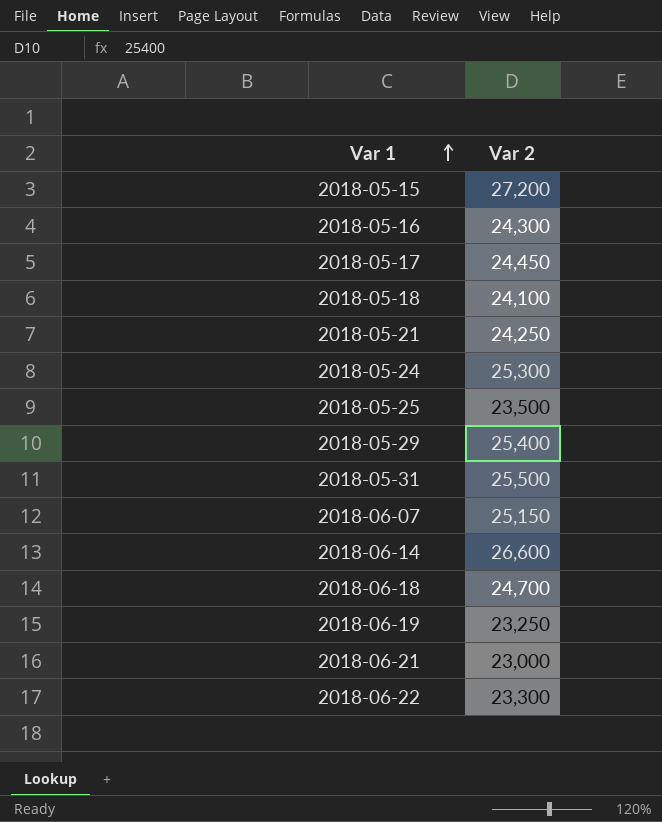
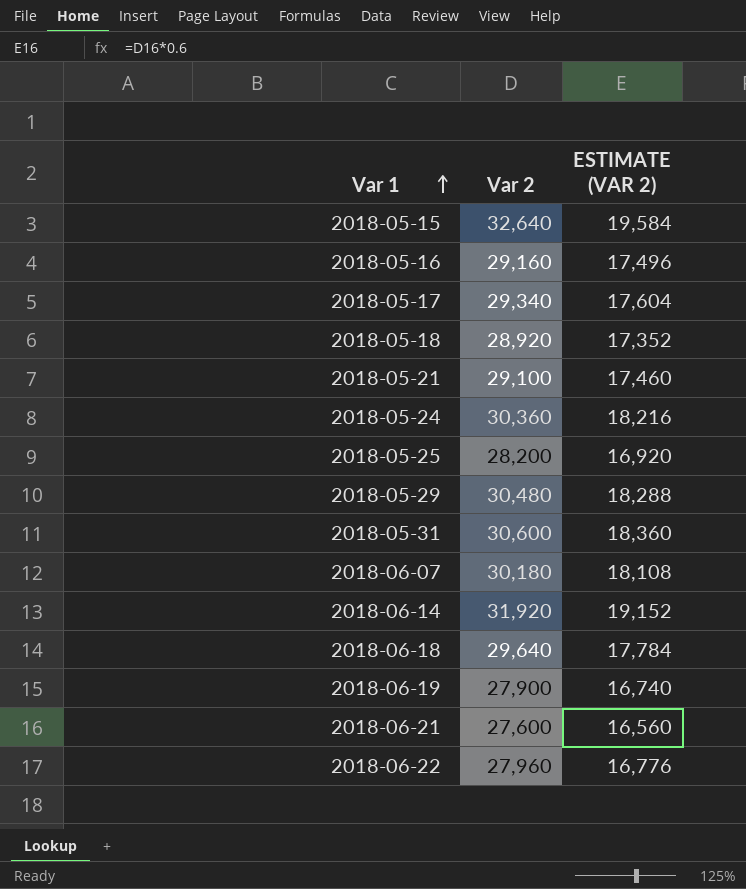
column ESTIMATE (VAR 2) | formula: none -> [Var 2] * 0.6
2018-05-15 | Var 2: 27,200 -> 32,640
2018-05-16 | Var 2: 24,300 -> 29,160
2018-05-17 | Var 2: 24,450 -> 29,340
2018-05-18 | Var 2: 24,100 -> 28,920
2018-05-21 | Var 2: 24,250 -> 29,100
2018-05-24 | Var 2: 25,300 -> 30,360
2018-05-25 | Var 2: 23,500 -> 28,200
2018-05-29 | Var 2: 25,400 -> 30,480
2018-05-31 | Var 2: 25,500 -> 30,600
2018-06-07 | Var 2: 25,150 -> 30,180
2018-06-14 | Var 2: 26,600 -> 31,920
2018-06-18 | Var 2: 24,700 -> 29,640
2018-06-19 | Var 2: 23,250 -> 27,900
2018-06-21 | Var 2: 23,000 -> 27,600
2018-06-22 | Var 2: 23,300 -> 27,960

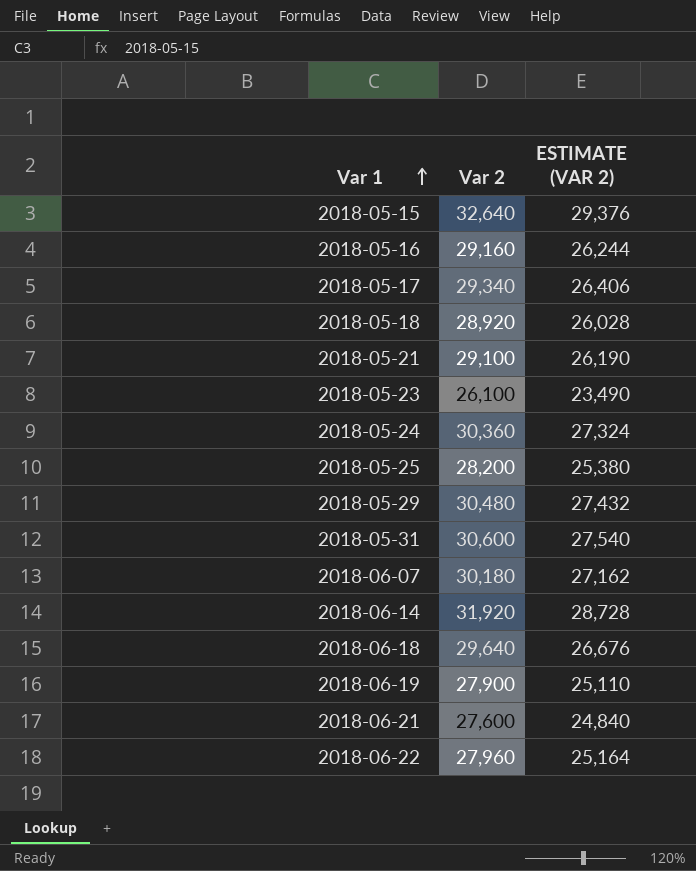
column ESTIMATE (VAR 2) | formula: [Var 2] * 0.6 -> [Var 2] * 0.9
row 2018-05-23: none -> 26,100 | 23,490

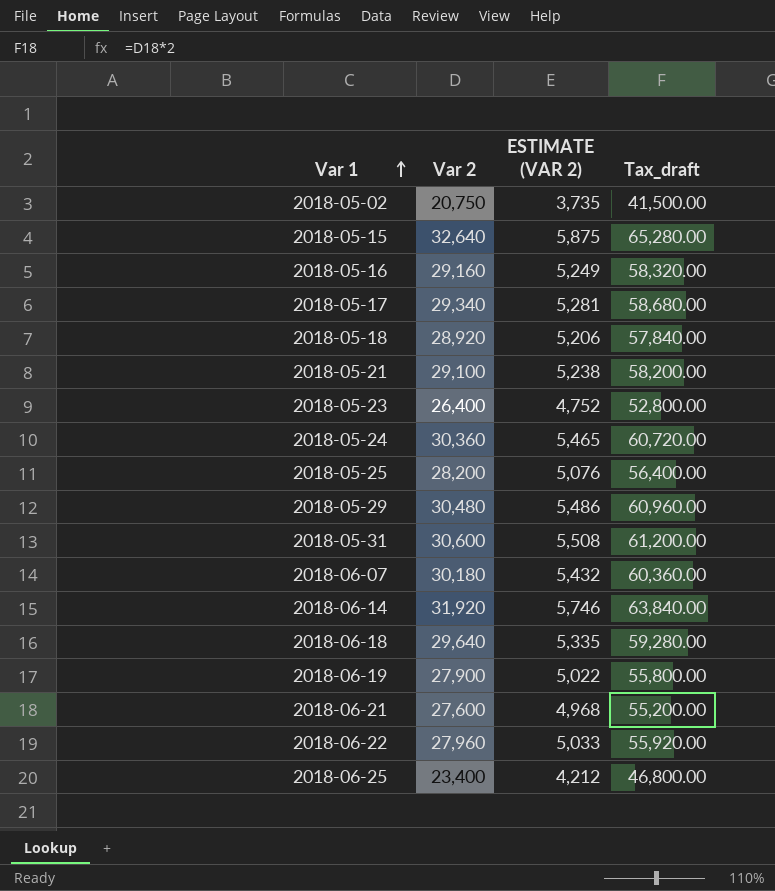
column ESTIMATE (VAR 2) | formula: [Var 2] * 0.9 -> [Var 2] * 0.18
column Tax_draft | formula: none -> [Var 2] * 2
row 2018-05-02: none -> 20,750 | 3,735 | 41,500.00
2018-05-23 | Var 2: 26,100 -> 26,400
row 2018-06-25: none -> 23,400 | 4,212 | 46,800.00

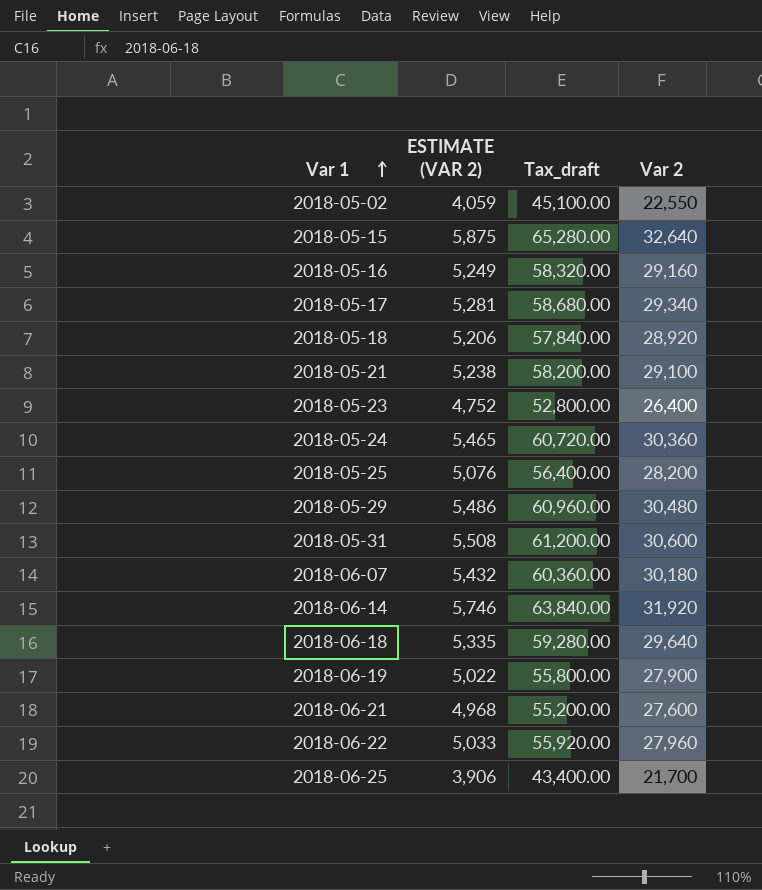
column Var 2 | position: 2 -> 4
2018-05-02 | ESTIMATE (VAR 2): 3,735 -> 4,059
2018-05-02 | Tax_draft: 41,500.00 -> 45,100.00
2018-05-02 | Var 2: 20,750 -> 22,550
2018-06-25 | ESTIMATE (VAR 2): 4,212 -> 3,906
2018-06-25 | Tax_draft: 46,800.00 -> 43,400.00
2018-06-25 | Var 2: 23,400 -> 21,700

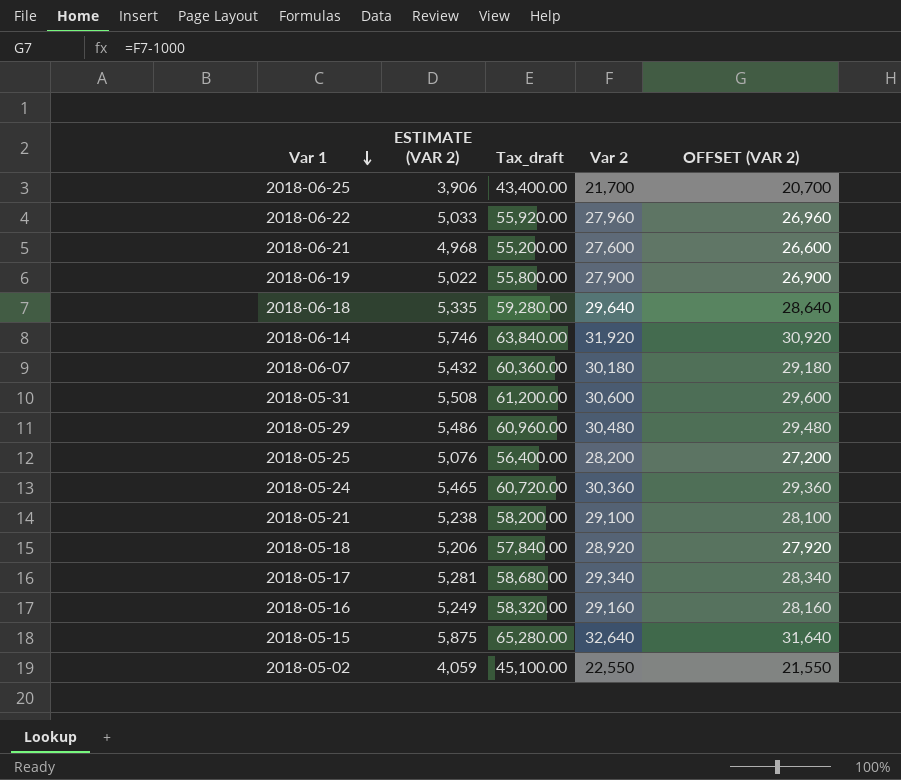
row order: Var 1 ascending -> Var 1 descending
column OFFSET (VAR 2) | formula: none -> [Var 2] - 1000
row 2018-05-23: 4,752 | 52,800.00 | 26,400 -> none

